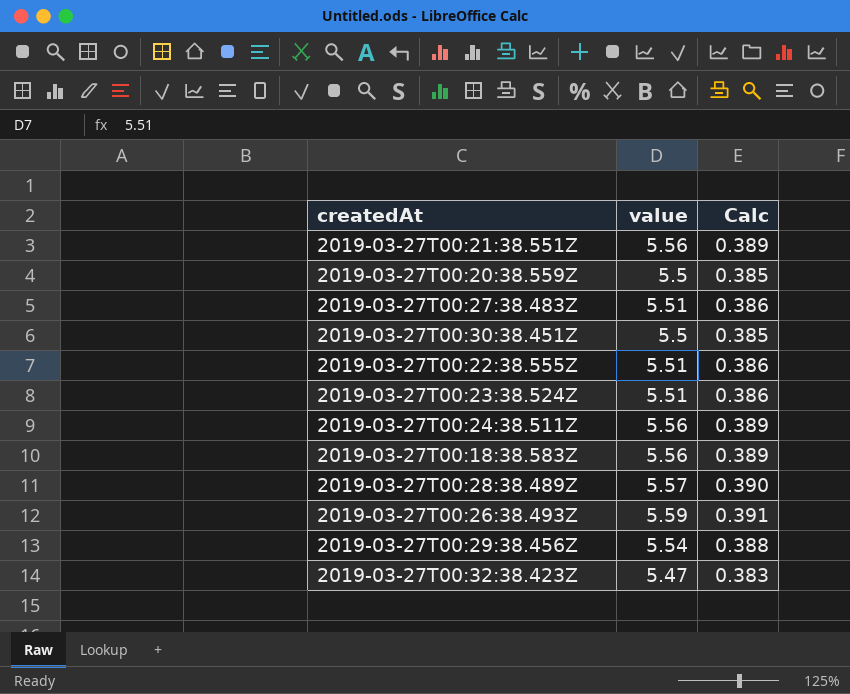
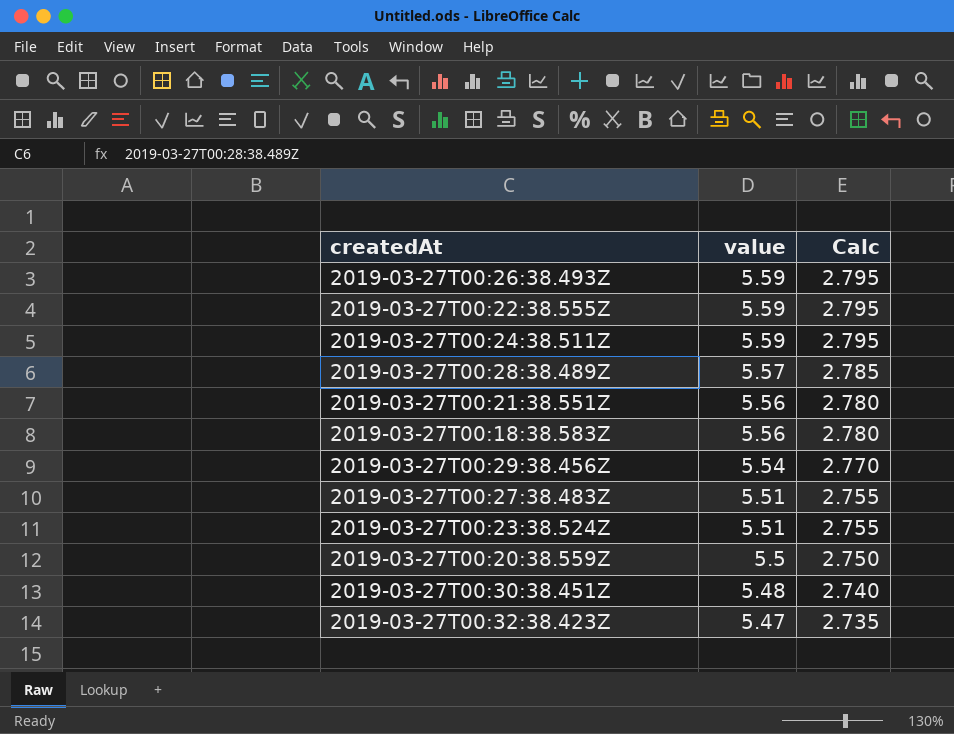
row order: none -> value descending
column Calc | formula: [value] * 0.07 -> [value] * 0.5
2019-03-27T00:22:38.555Z | value: 5.51 -> 5.59
2019-03-27T00:24:38.511Z | value: 5.56 -> 5.59
2019-03-27T00:30:38.451Z | value: 5.5 -> 5.48

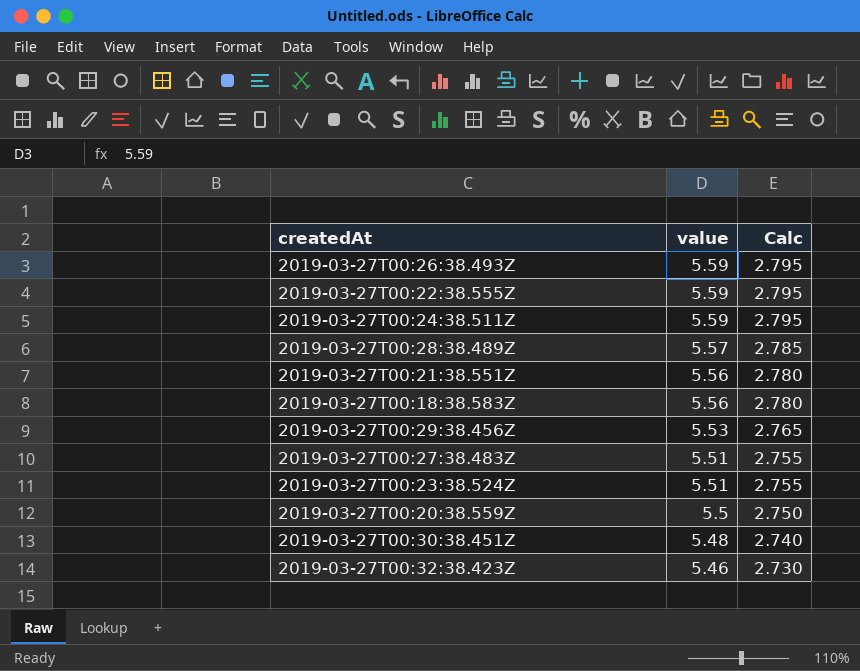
2019-03-27T00:29:38.456Z | value: 5.54 -> 5.53
2019-03-27T00:29:38.456Z | Calc: 2.770 -> 2.765
2019-03-27T00:32:38.423Z | value: 5.47 -> 5.46
2019-03-27T00:32:38.423Z | Calc: 2.735 -> 2.730

